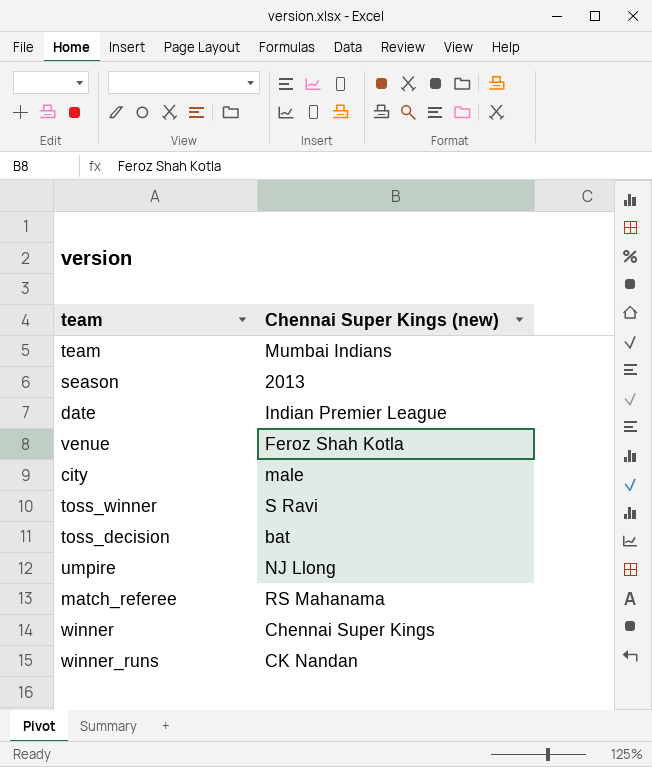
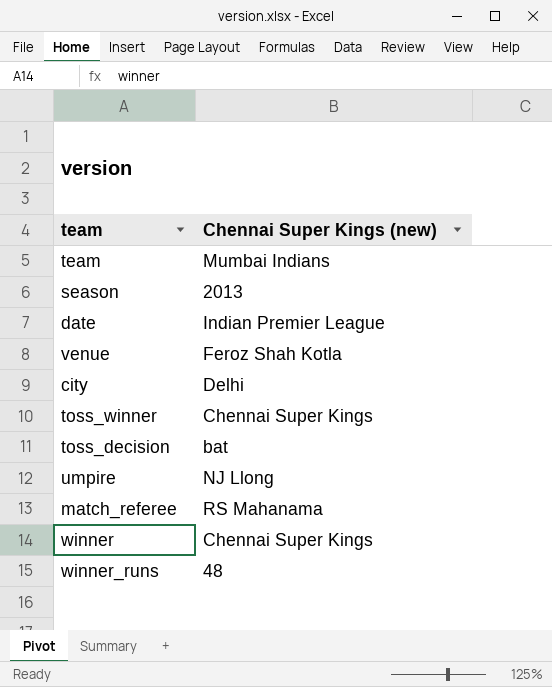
city | Chennai Super Kings (new): male -> Delhi
toss_winner | Chennai Super Kings (new): S Ravi -> Chennai Super Kings
winner_runs | Chennai Super Kings (new): CK Nandan -> 48

